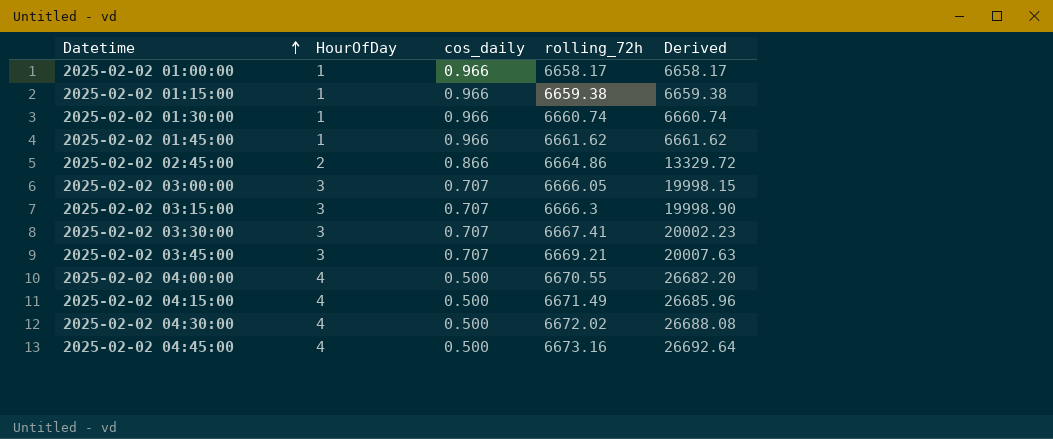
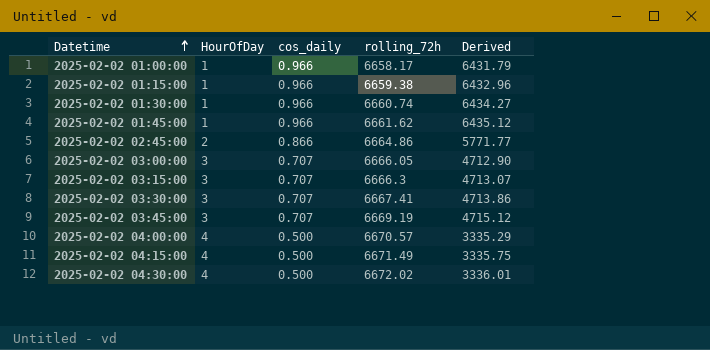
column Derived | formula: [HourOfDay] * [rolling_72h] -> [cos_daily] * [rolling_72h]
row 2025-02-02 04:45:00: 4 | 0.500 | 6673.16 | 26692.64 -> none
2025-02-02 03:45:00 | rolling_72h: 6669.21 -> 6669.19
2025-02-02 04:00:00 | rolling_72h: 6670.55 -> 6670.57

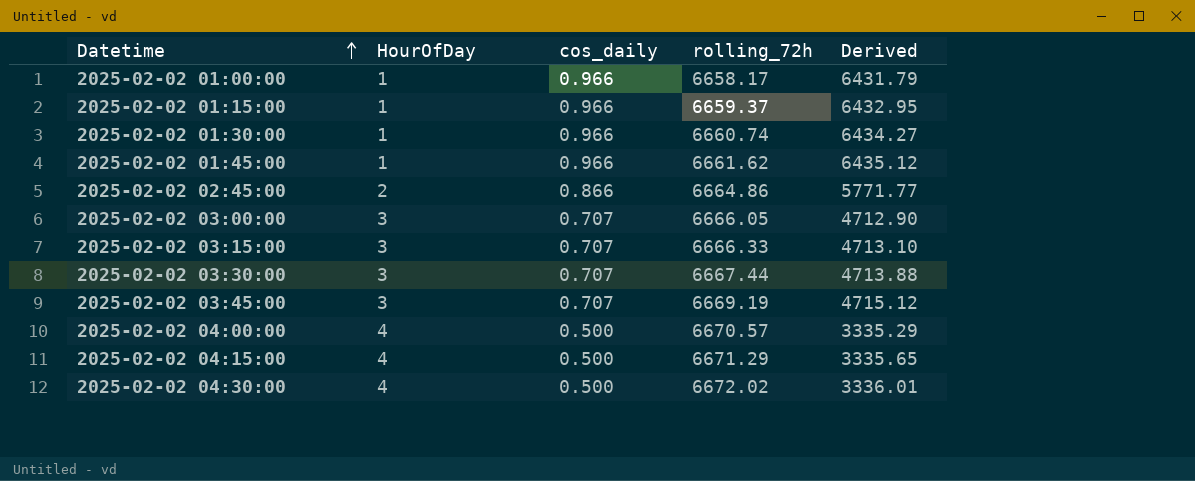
2025-02-02 01:15:00 | rolling_72h: 6659.38 -> 6659.37
2025-02-02 01:15:00 | Derived: 6432.96 -> 6432.95
2025-02-02 03:15:00 | rolling_72h: 6666.3 -> 6666.33
2025-02-02 03:15:00 | Derived: 4713.07 -> 4713.10
2025-02-02 03:30:00 | rolling_72h: 6667.41 -> 6667.44
2025-02-02 03:30:00 | Derived: 4713.86 -> 4713.88
2025-02-02 04:15:00 | rolling_72h: 6671.49 -> 6671.29
2025-02-02 04:15:00 | Derived: 3335.75 -> 3335.65

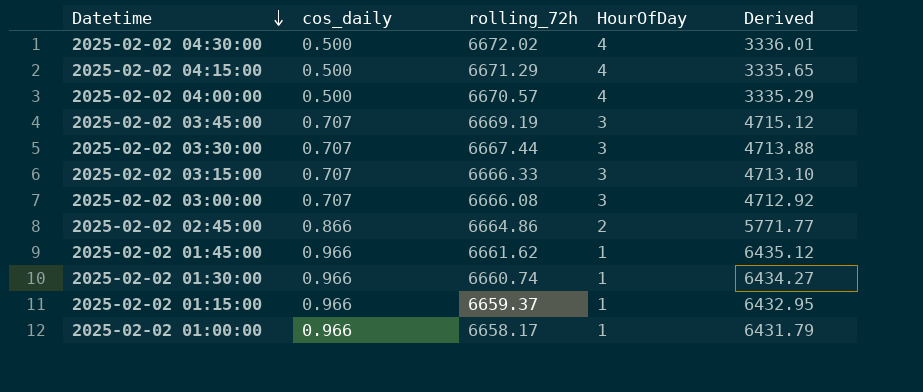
row order: Datetime ascending -> Datetime descending
column HourOfDay | position: 2 -> 4
2025-02-02 03:00:00 | rolling_72h: 6666.05 -> 6666.08
2025-02-02 03:00:00 | Derived: 4712.90 -> 4712.92

